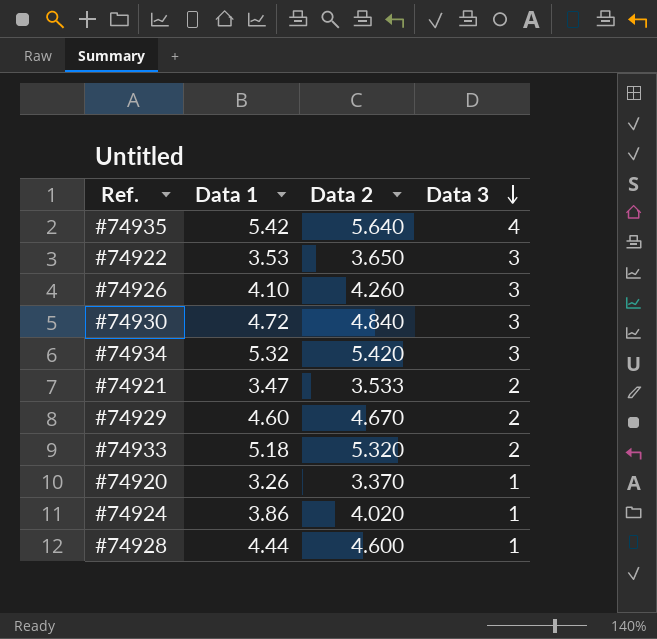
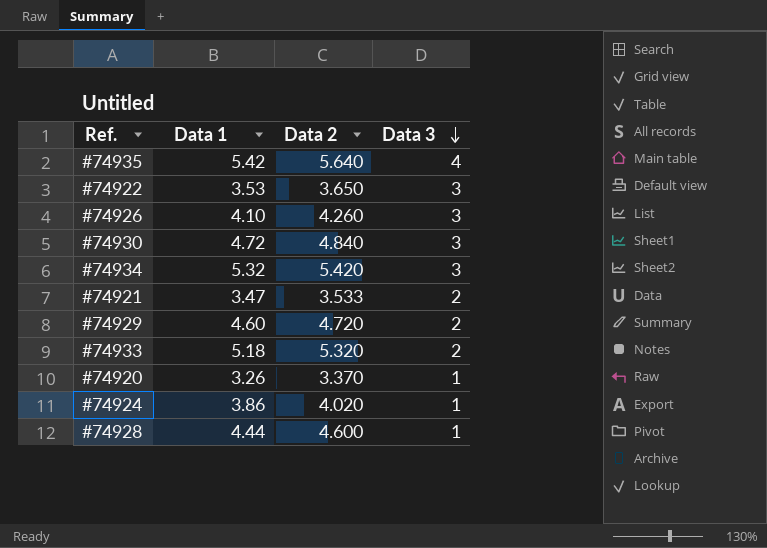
#74929 | Data 2: 4.670 -> 4.720

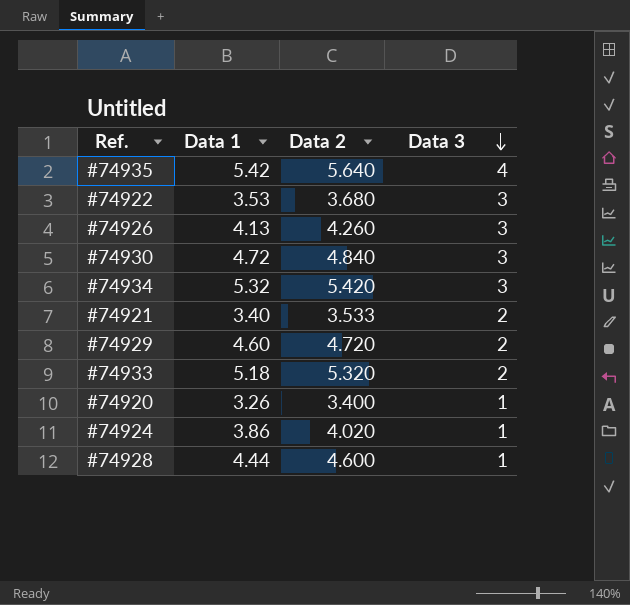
#74922 | Data 2: 3.650 -> 3.680
#74926 | Data 1: 4.10 -> 4.13
#74921 | Data 1: 3.47 -> 3.40
#74920 | Data 2: 3.370 -> 3.400

